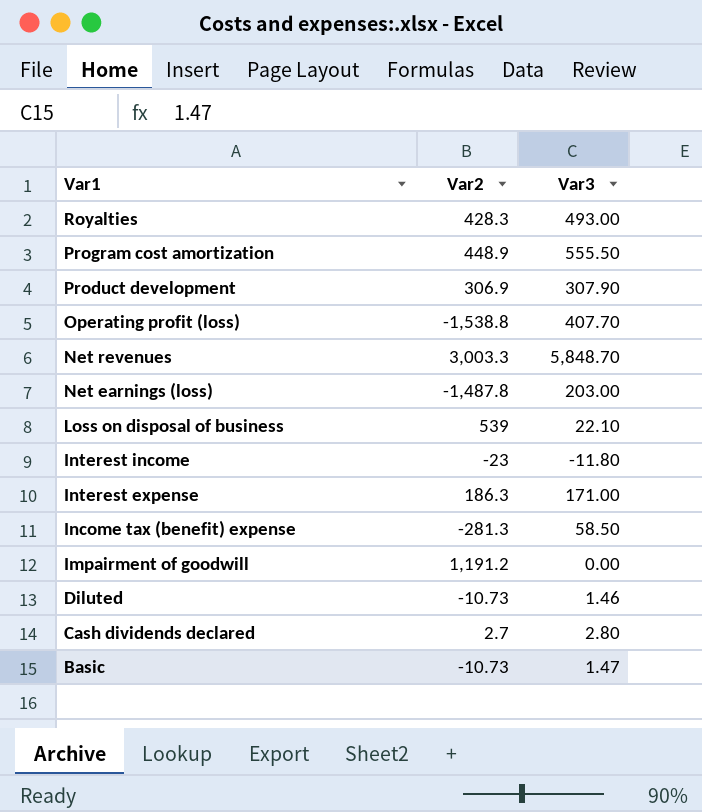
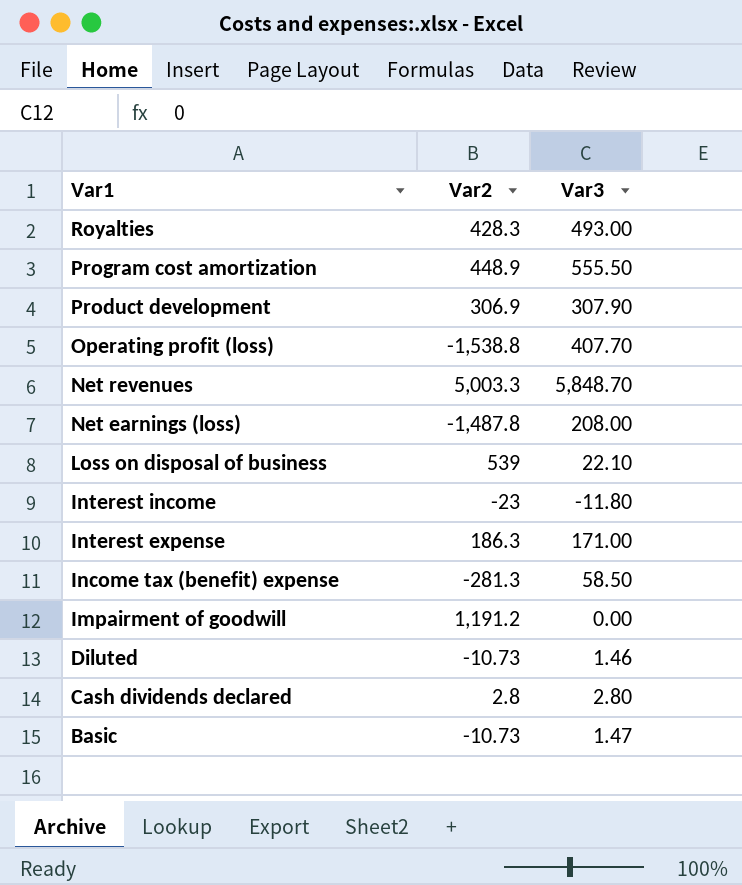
Net revenues | Var2: 3,003.3 -> 5,003.3
Net earnings (loss) | Var3: 203.00 -> 208.00
Cash dividends declared | Var2: 2.7 -> 2.8

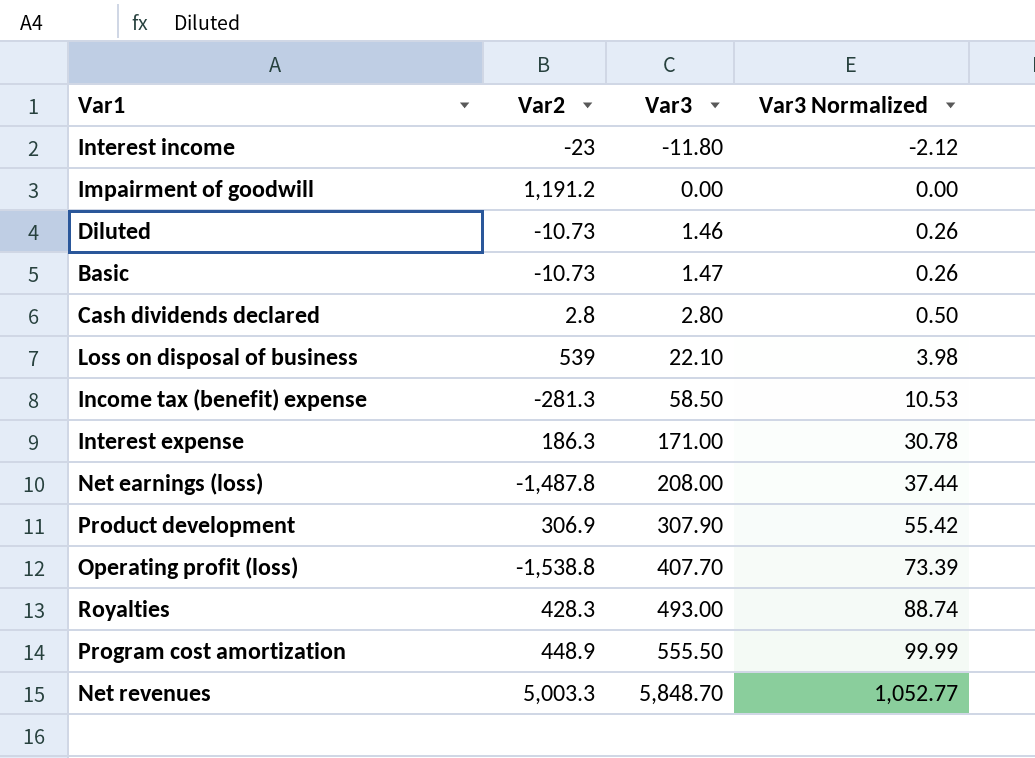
row order: Var1 descending -> Var3 ascending
column Var3 Normalized | formula: none -> [Var3] * 0.18

